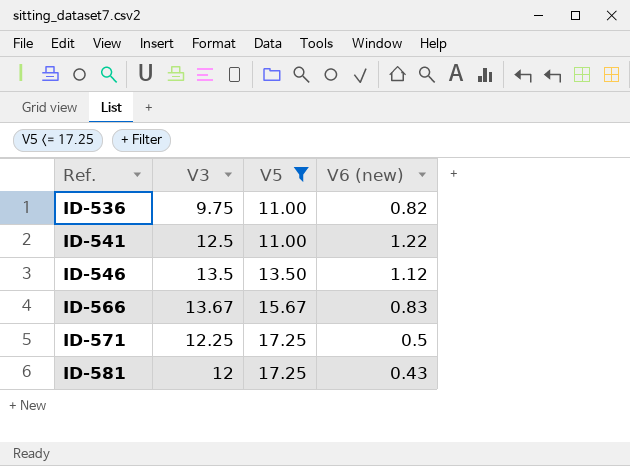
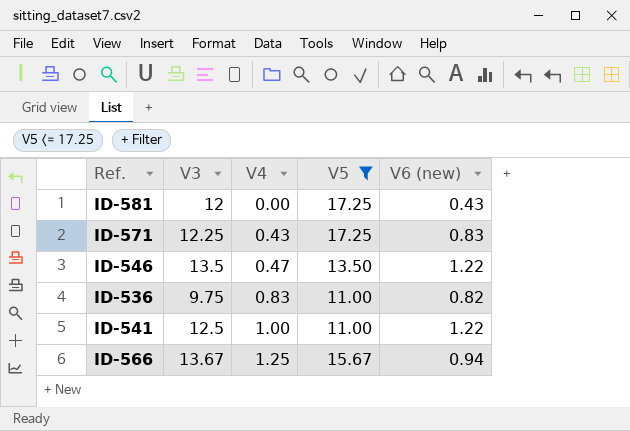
row order: Ref. ascending -> V4 ascending
column V4 | position: none -> 3
ID-571 | V6 (new): 0.5 -> 0.83
ID-546 | V6 (new): 1.12 -> 1.22
ID-566 | V6 (new): 0.83 -> 0.94

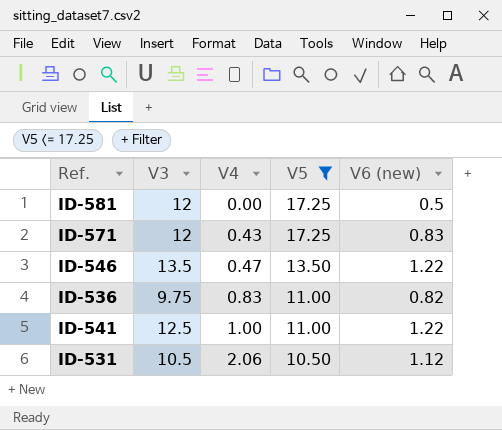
row ID-566: 13.67 | 1.25 | 15.67 | 0.94 -> none
ID-581 | V6 (new): 0.43 -> 0.5
ID-571 | V3: 12.25 -> 12
row ID-531: none -> 10.5 | 2.06 | 10.50 | 1.12

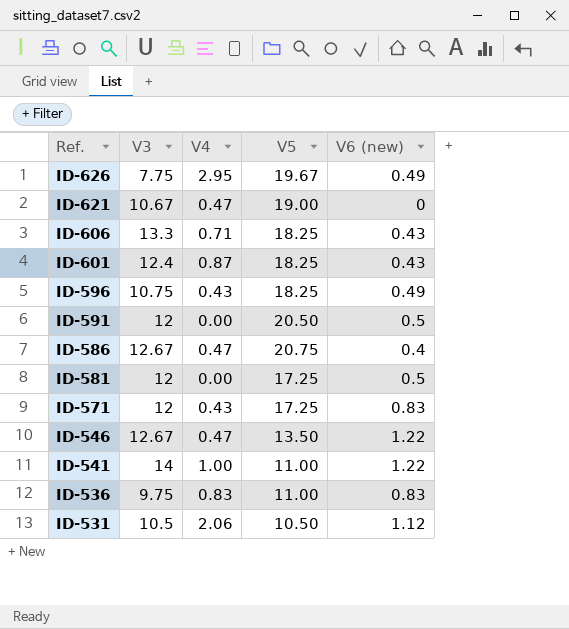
filter: V5 <= 17.25 -> none
row order: V4 ascending -> Ref. descending
ID-546 | V3: 13.5 -> 12.67
ID-541 | V3: 12.5 -> 14
ID-536 | V6 (new): 0.82 -> 0.83

